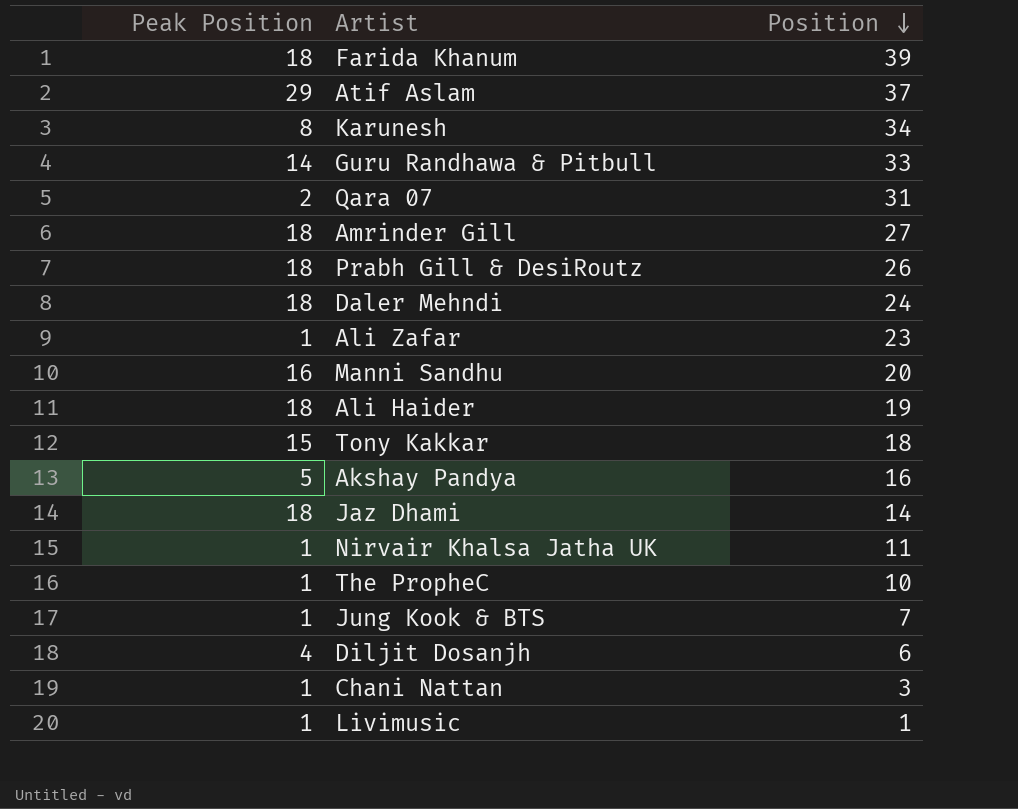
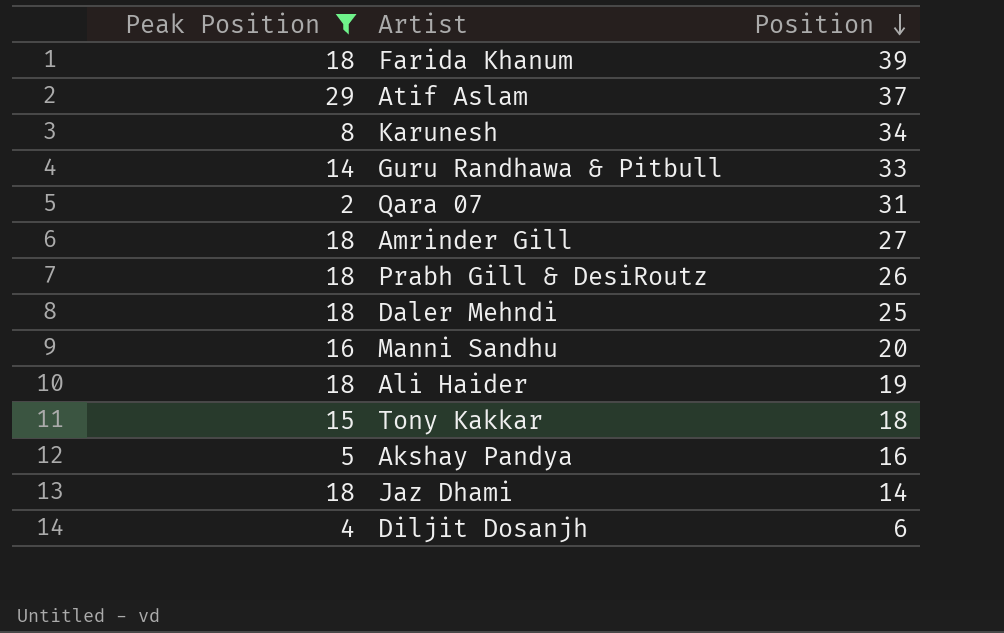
filter: none -> Peak Position != 1
Daler Mehndi | Position: 24 -> 25

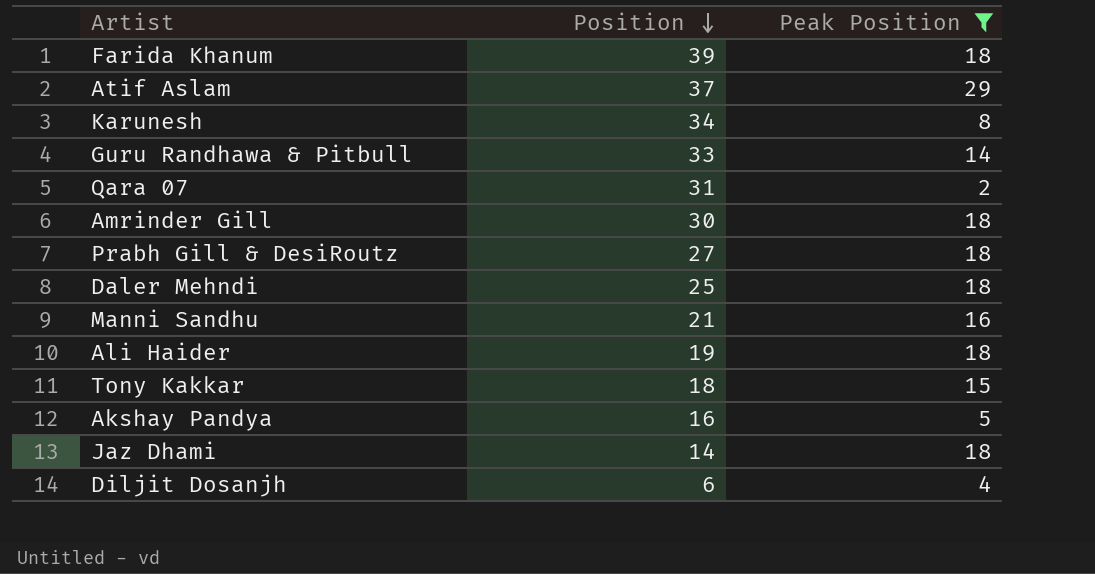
column Peak Position | position: 1 -> 3
Amrinder Gill | Position: 27 -> 30
Prabh Gill & DesiRoutz | Position: 26 -> 27
Manni Sandhu | Position: 20 -> 21

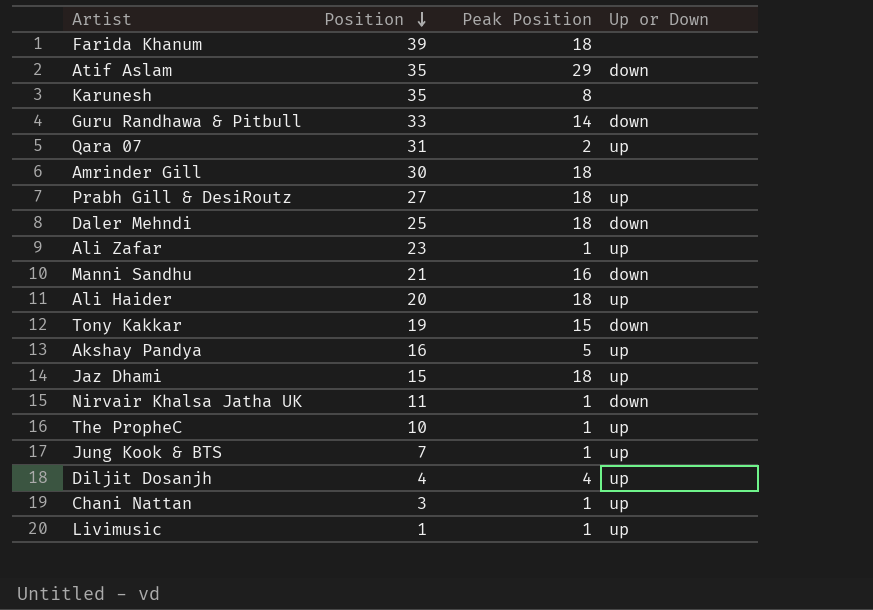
filter: Peak Position != 1 -> none
column Up or Down | position: none -> 4
Atif Aslam | Position: 37 -> 35
Karunesh | Position: 34 -> 35
Ali Haider | Position: 19 -> 20
Tony Kakkar | Position: 18 -> 19
Jaz Dhami | Position: 14 -> 15
Diljit Dosanjh | Position: 6 -> 4

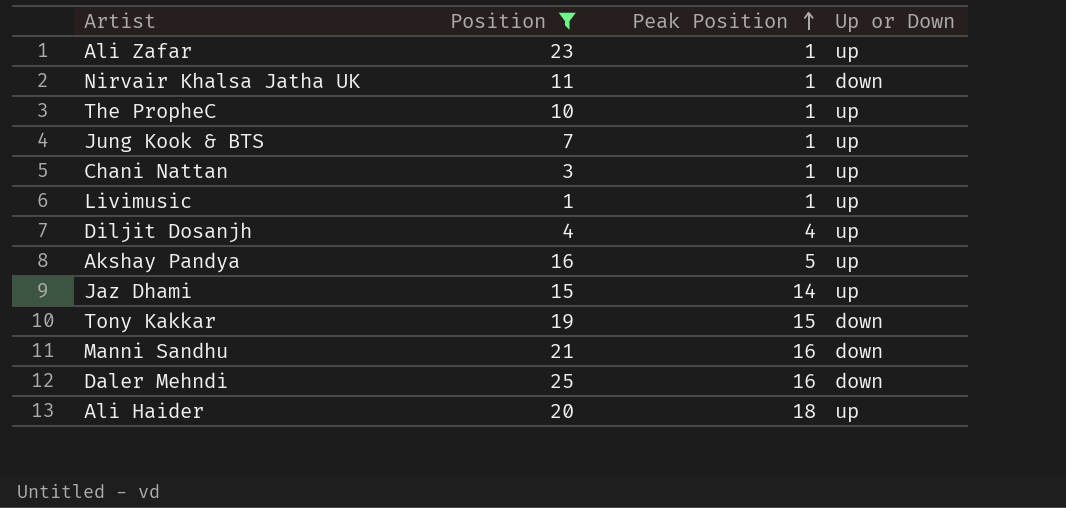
filter: none -> Position <= 25
row order: Position descending -> Peak Position ascending
Jaz Dhami | Peak Position: 18 -> 14
Daler Mehndi | Peak Position: 18 -> 16

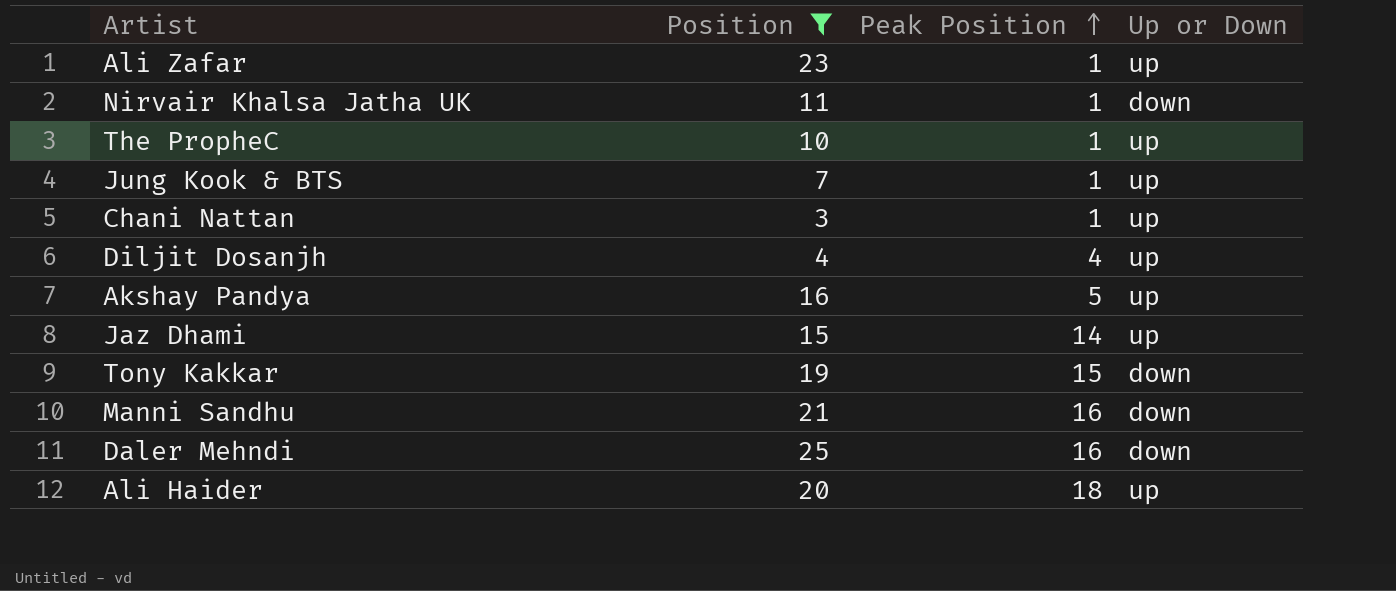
row Livimusic: 1 | 1 | up -> none

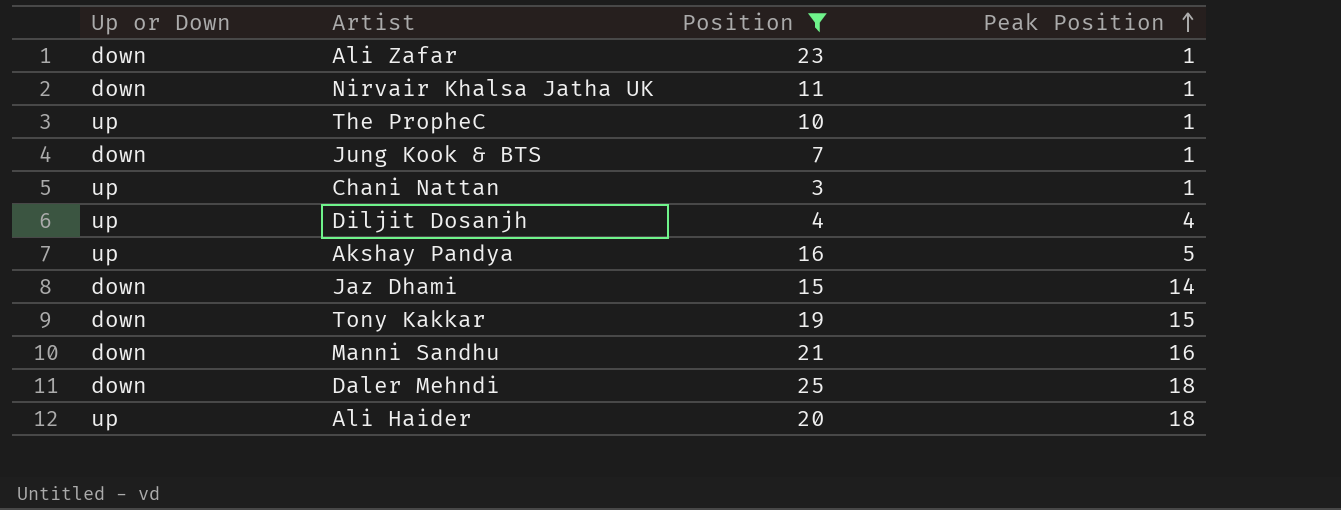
column Up or Down | position: 4 -> 1
Ali Zafar | Up or Down: up -> down
Jung Kook & BTS | Up or Down: up -> down
Jaz Dhami | Up or Down: up -> down
Daler Mehndi | Peak Position: 16 -> 18

